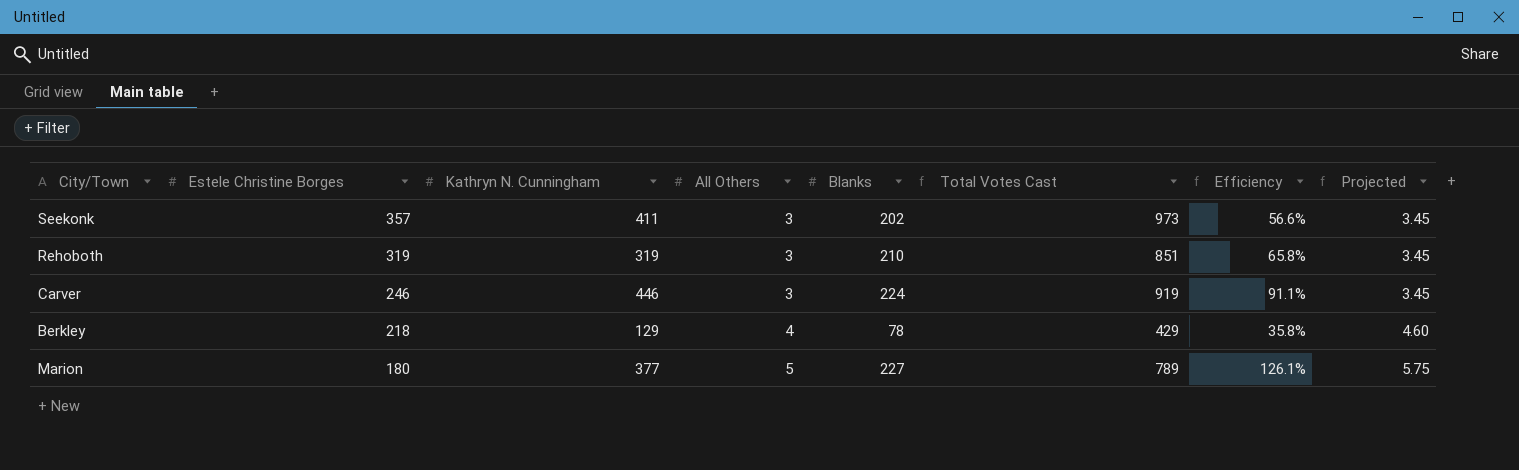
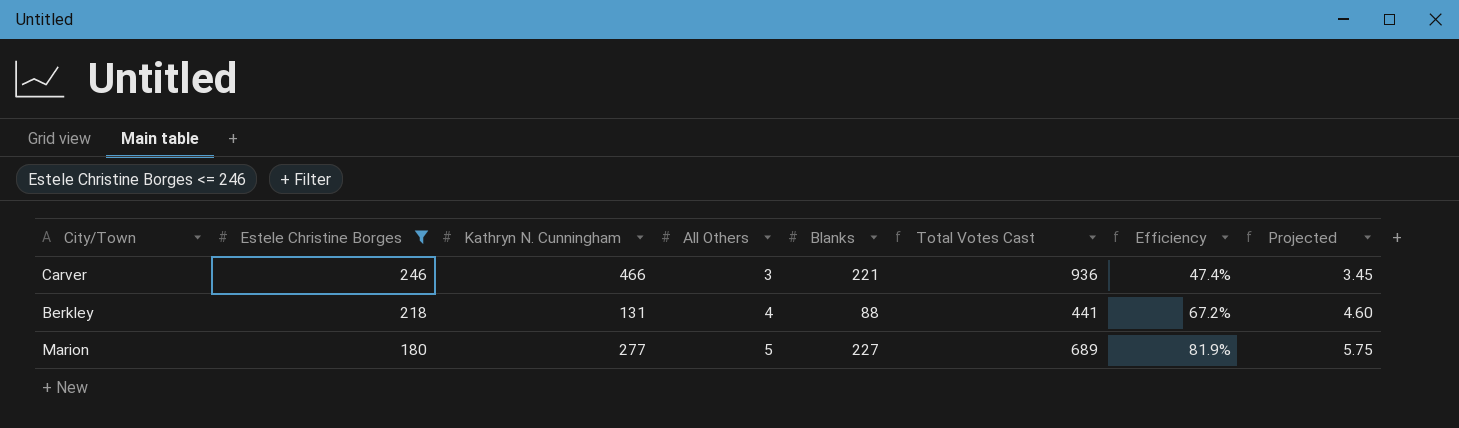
filter: none -> Estele Christine Borges <= 246
column Efficiency | formula: [Blanks] / [Estele Christine Borges] -> [Blanks] / [Kathryn N. Cunningham]
Carver | Kathryn N. Cunningham: 446 -> 466
Carver | Blanks: 224 -> 221
Carver | Total Votes Cast: 919 -> 936
Berkley | Kathryn N. Cunningham: 129 -> 131
Berkley | Blanks: 78 -> 88
Berkley | Total Votes Cast: 429 -> 441
Marion | Kathryn N. Cunningham: 377 -> 277
Marion | Total Votes Cast: 789 -> 689

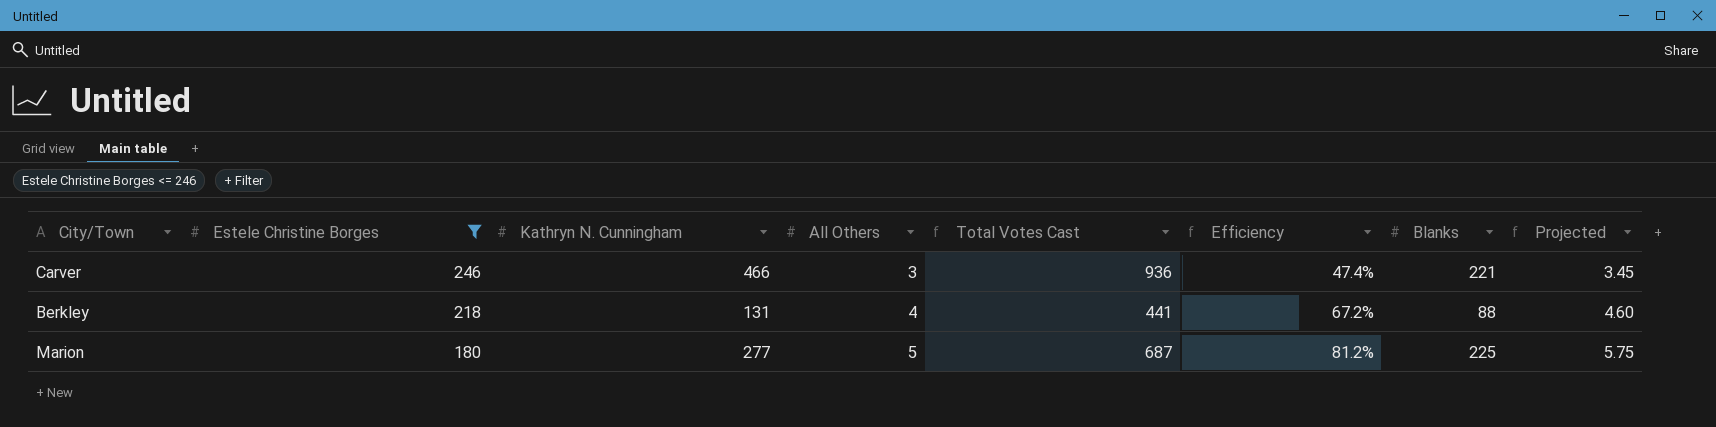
column Blanks | position: 5 -> 7
Marion | Total Votes Cast: 689 -> 687
Marion | Efficiency: 81.9% -> 81.2%
Marion | Blanks: 227 -> 225

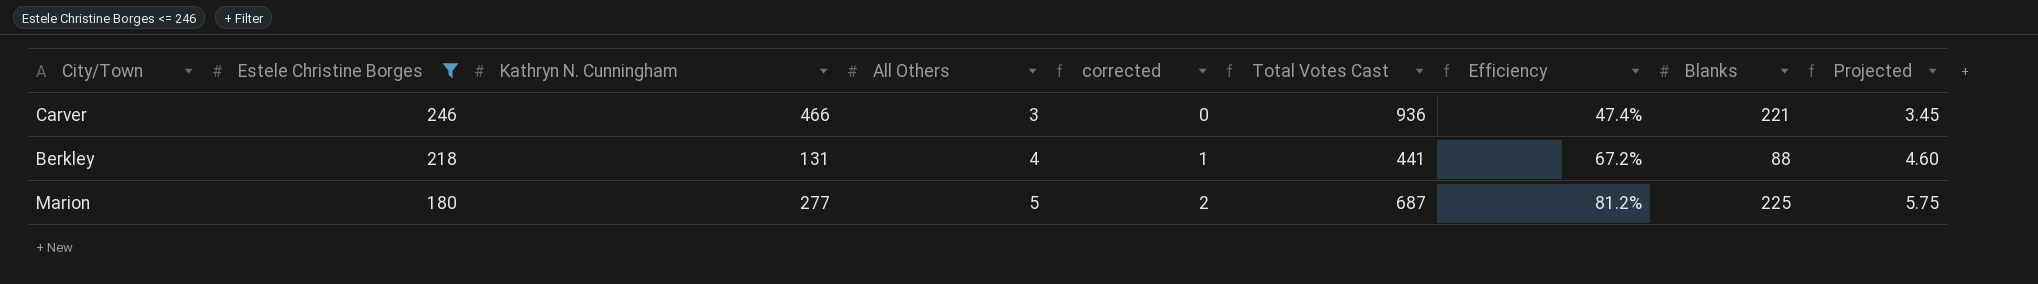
column corrected | formula: none -> [All Others] - 3

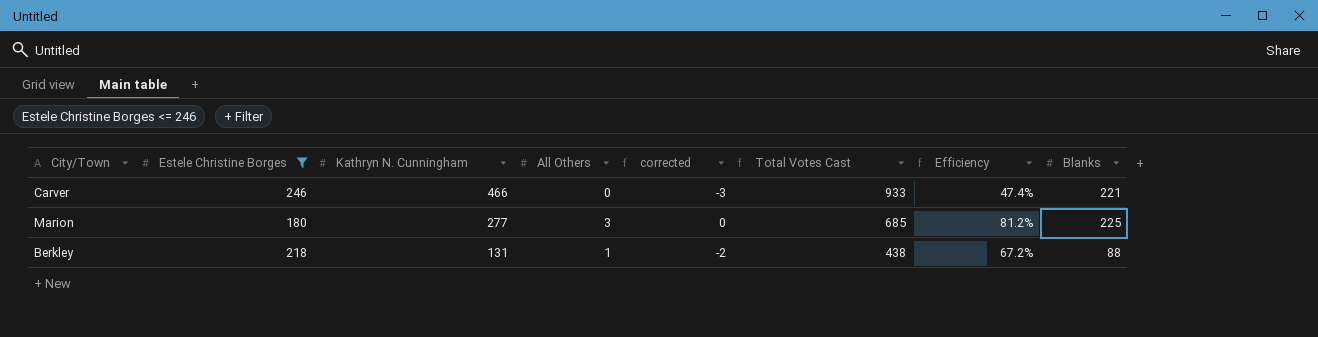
row order: Estele Christine Borges descending -> Kathryn N. Cunningham descending
column Projected | formula: [All Others] * 1.15 -> none
Carver | All Others: 3 -> 0
Carver | corrected: 0 -> -3
Carver | Total Votes Cast: 936 -> 933
Marion | All Others: 5 -> 3
Marion | corrected: 2 -> 0
Marion | Total Votes Cast: 687 -> 685
Berkley | All Others: 4 -> 1
Berkley | corrected: 1 -> -2
Berkley | Total Votes Cast: 441 -> 438

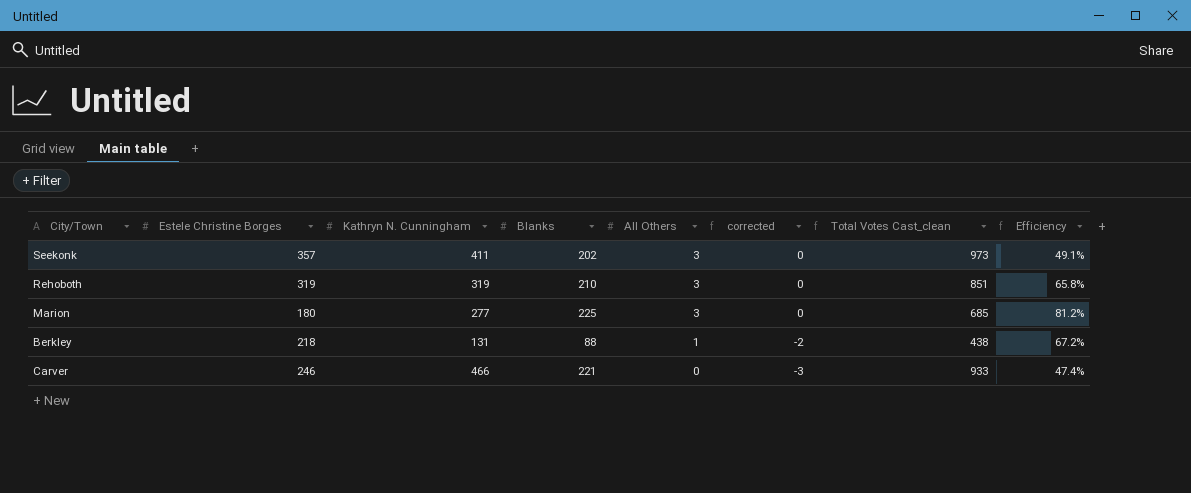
filter: Estele Christine Borges <= 246 -> none
row order: Kathryn N. Cunningham descending -> All Others descending
column Blanks | position: 8 -> 4
column name: Total Votes Cast -> Total Votes Cast_clean

